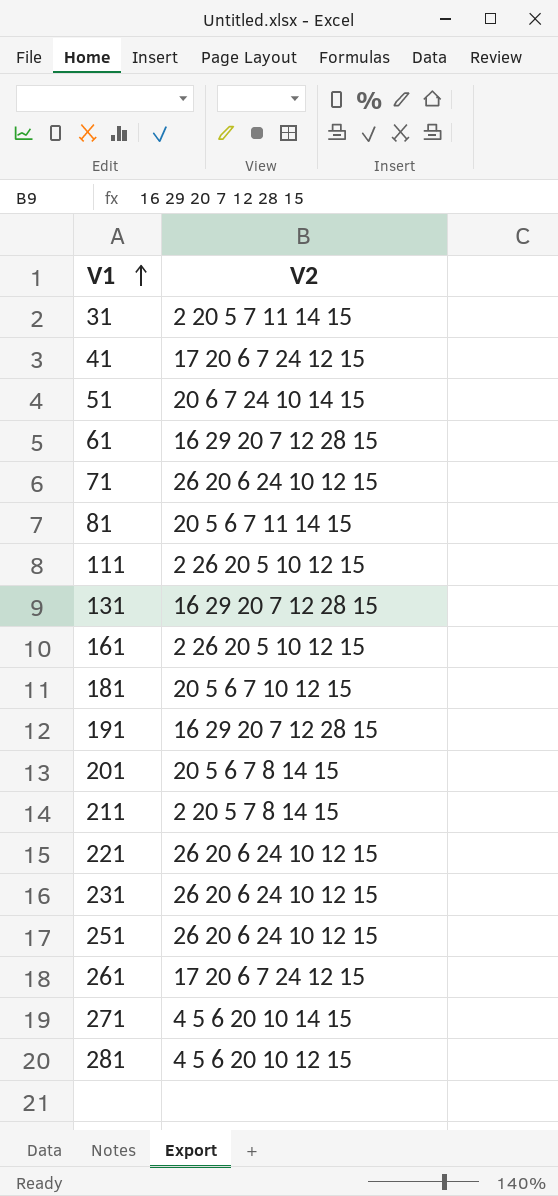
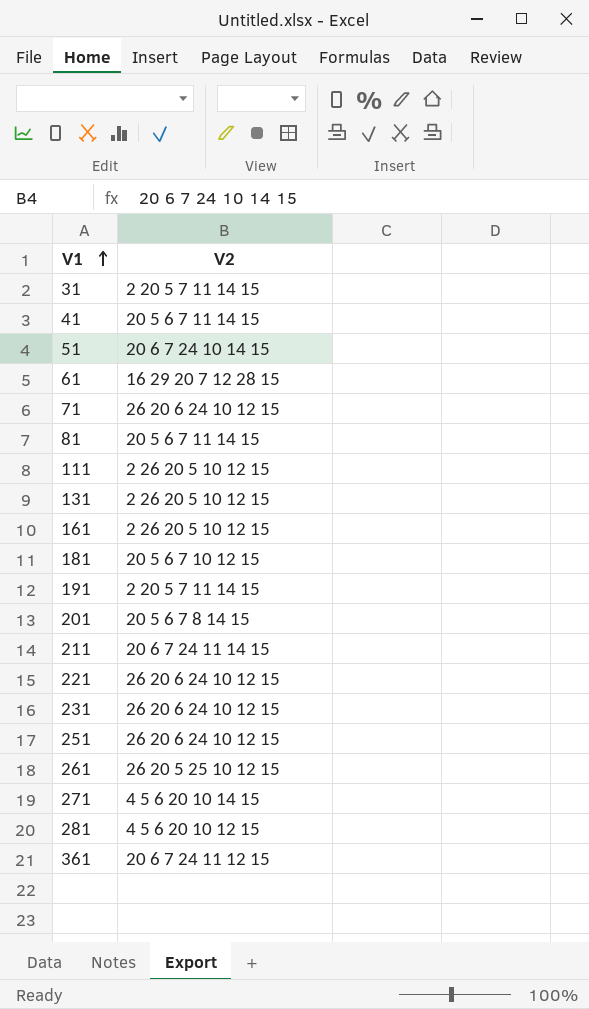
41 | V2: 17 20 6 7 24 12 15 -> 20 5 6 7 11 14 15
131 | V2: 16 29 20 7 12 28 15 -> 2 26 20 5 10 12 15
191 | V2: 16 29 20 7 12 28 15 -> 2 20 5 7 11 14 15
211 | V2: 2 20 5 7 8 14 15 -> 20 6 7 24 11 14 15
261 | V2: 17 20 6 7 24 12 15 -> 26 20 5 25 10 12 15
row 361: none -> 20 6 7 24 11 12 15

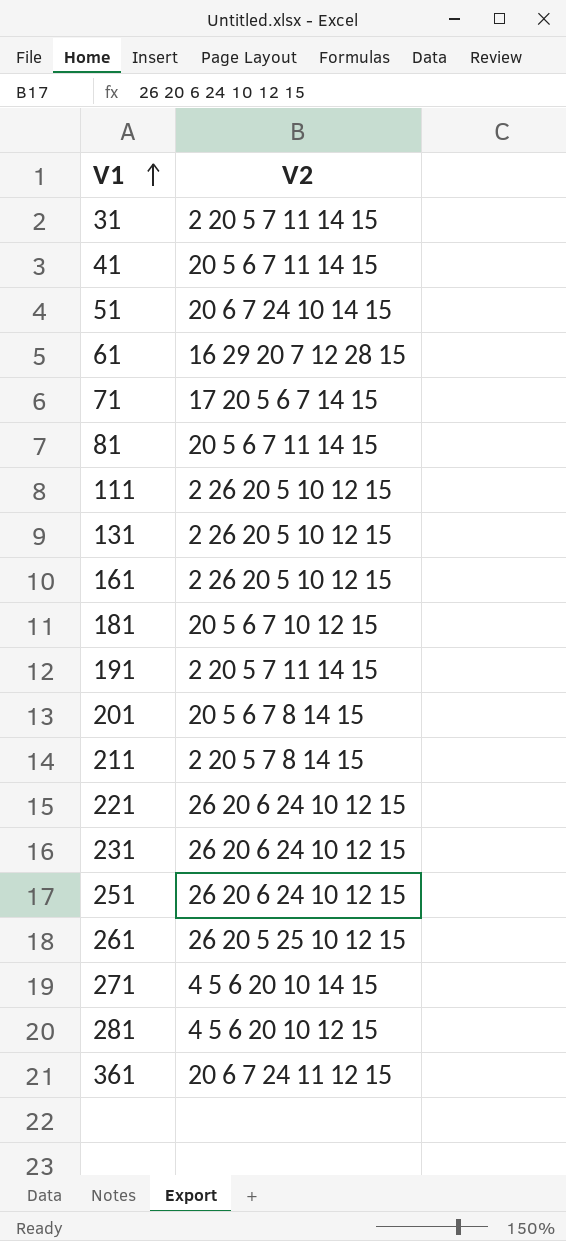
71 | V2: 26 20 6 24 10 12 15 -> 17 20 5 6 7 14 15
211 | V2: 20 6 7 24 11 14 15 -> 2 20 5 7 8 14 15

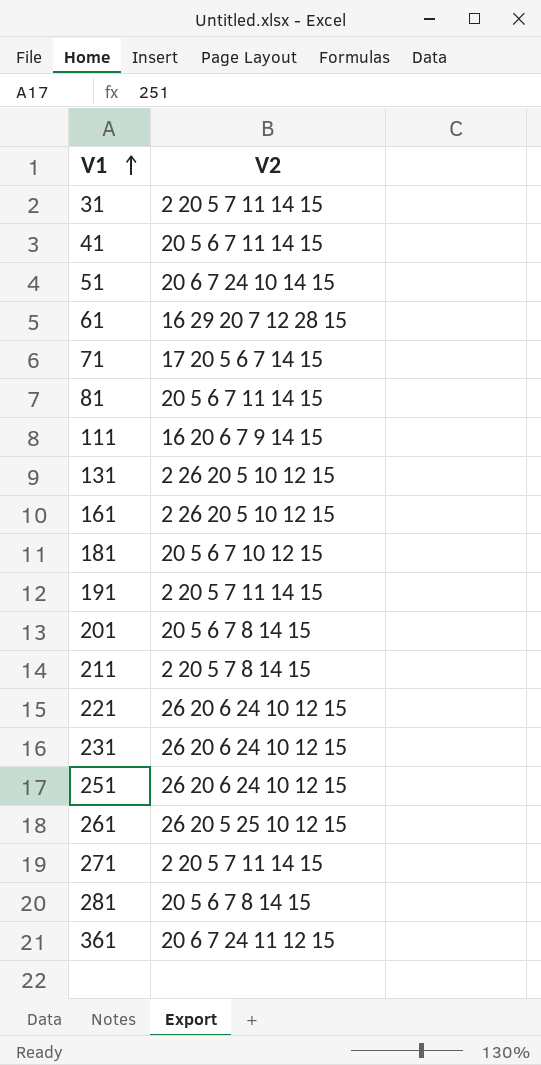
111 | V2: 2 26 20 5 10 12 15 -> 16 20 6 7 9 14 15
271 | V2: 4 5 6 20 10 14 15 -> 2 20 5 7 11 14 15
281 | V2: 4 5 6 20 10 12 15 -> 20 5 6 7 8 14 15

